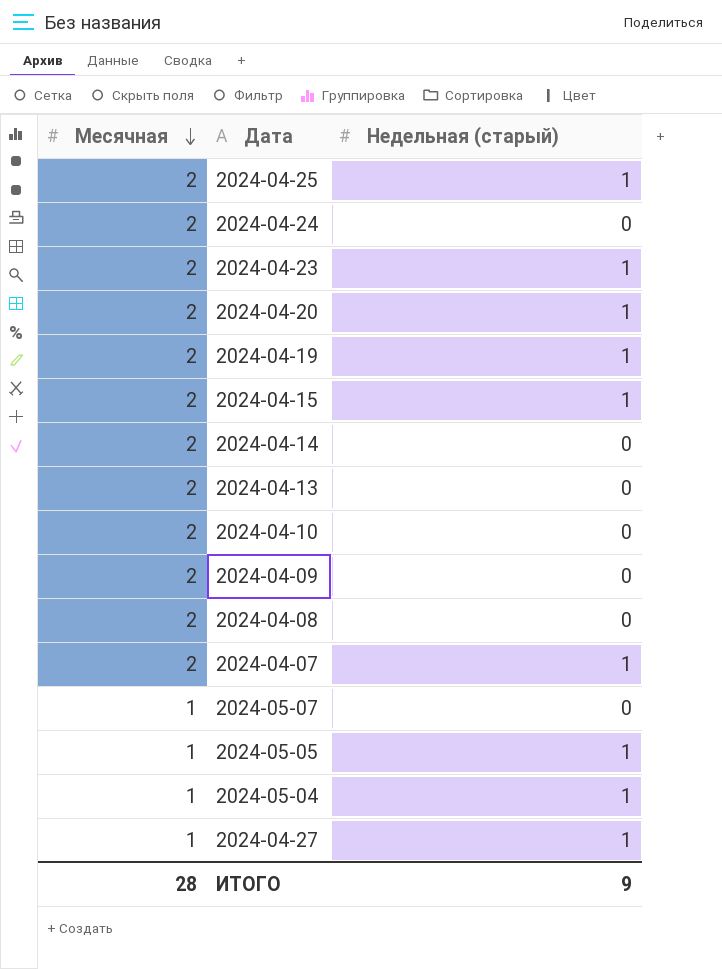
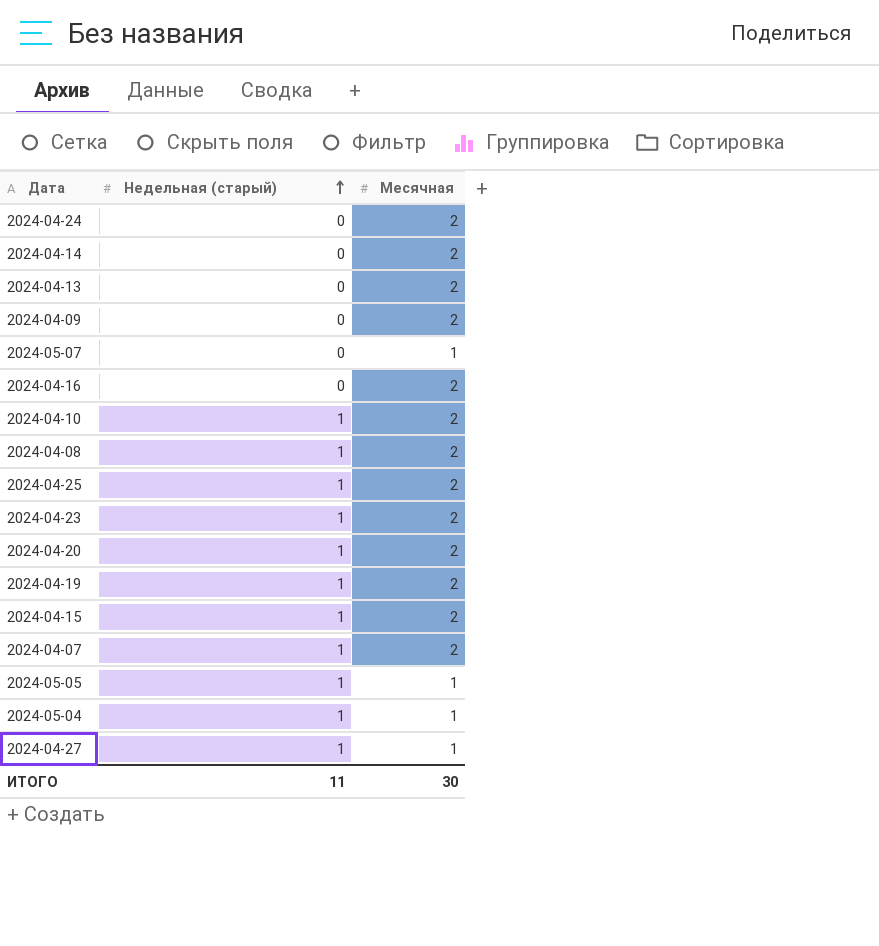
row order: Месячная descending -> Недельная (старый) ascending
column Месячная | position: 1 -> 3
row 2024-04-16: none -> 0 | 2
2024-04-10 | Недельная (старый): 0 -> 1
2024-04-08 | Недельная (старый): 0 -> 1
ИТОГО | Недельная (старый): 9 -> 11
ИТОГО | Месячная: 28 -> 30

